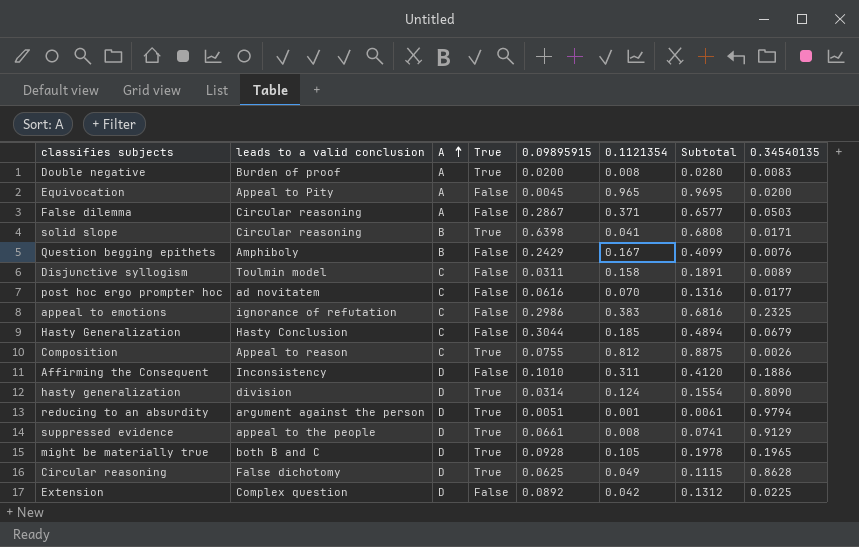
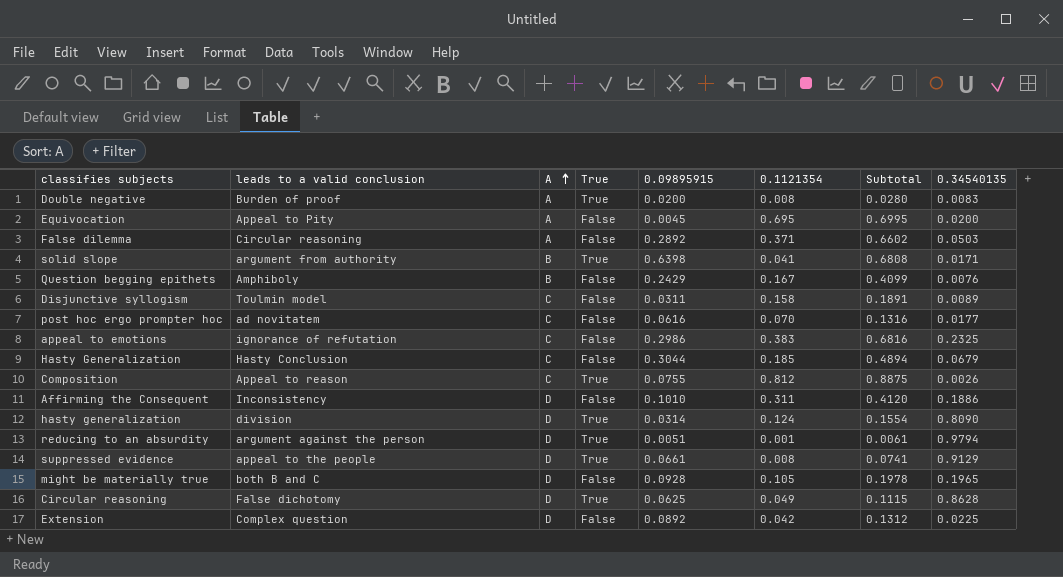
Equivocation | 0.1121354: 0.965 -> 0.695
Equivocation | Subtotal: 0.9695 -> 0.6995
False dilemma | 0.09895915: 0.2867 -> 0.2892
False dilemma | Subtotal: 0.6577 -> 0.6602
solid slope | leads to a valid conclusion: Circular reasoning -> argument from authority
might be materially true | True: True -> False

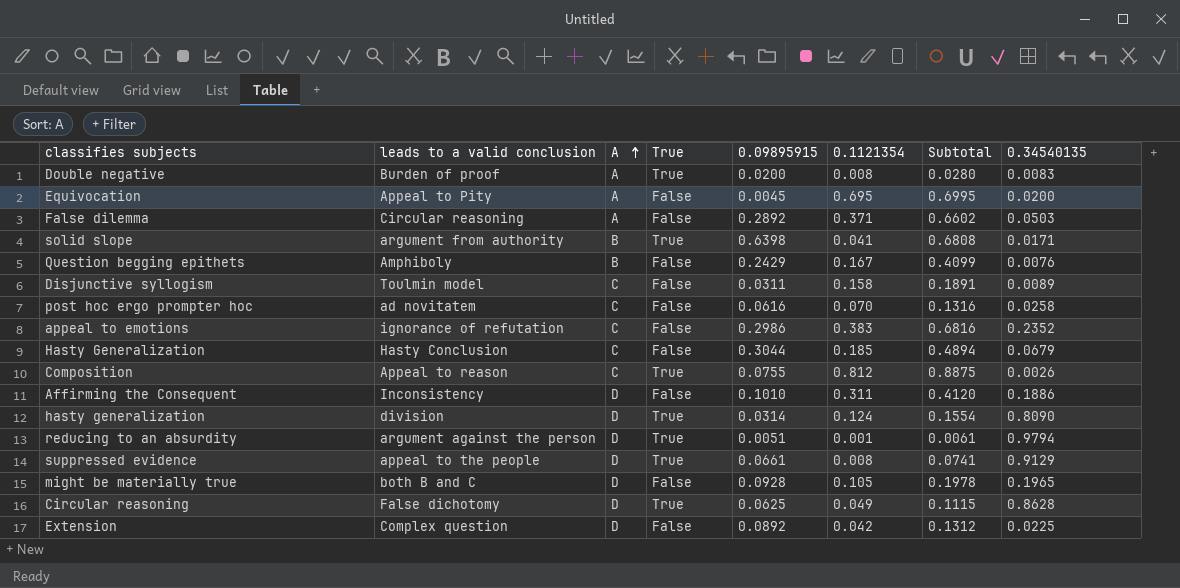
post hoc ergo prompter hoc | 0.34540135: 0.0177 -> 0.0258
appeal to emotions | 0.34540135: 0.2325 -> 0.2352

